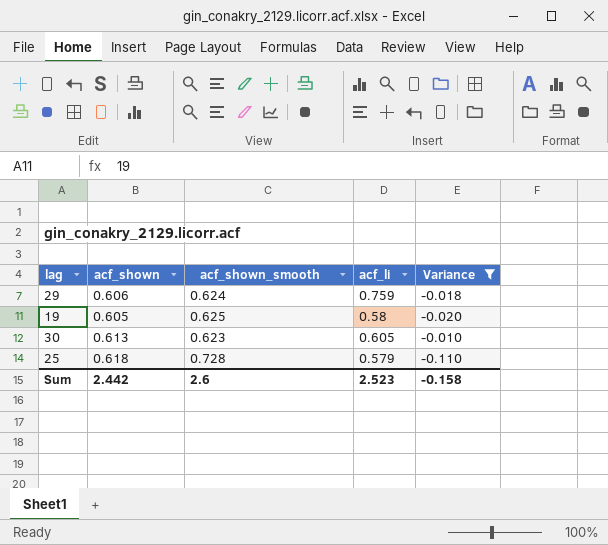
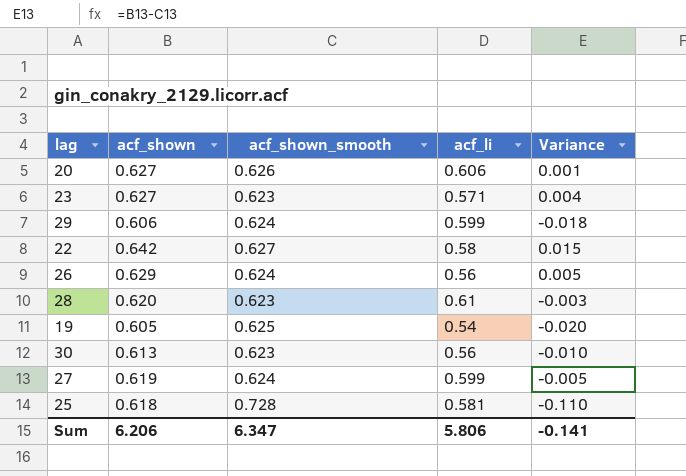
filter: Variance <= -0.010 -> none
29 | acf_li: 0.759 -> 0.599
19 | acf_li: 0.58 -> 0.54
30 | acf_li: 0.605 -> 0.56
25 | acf_li: 0.579 -> 0.581
Sum | acf_shown: 2.442 -> 6.206
Sum | acf_shown_smooth: 2.6 -> 6.347
Sum | acf_li: 2.523 -> 5.806
Sum | Variance: -0.158 -> -0.141

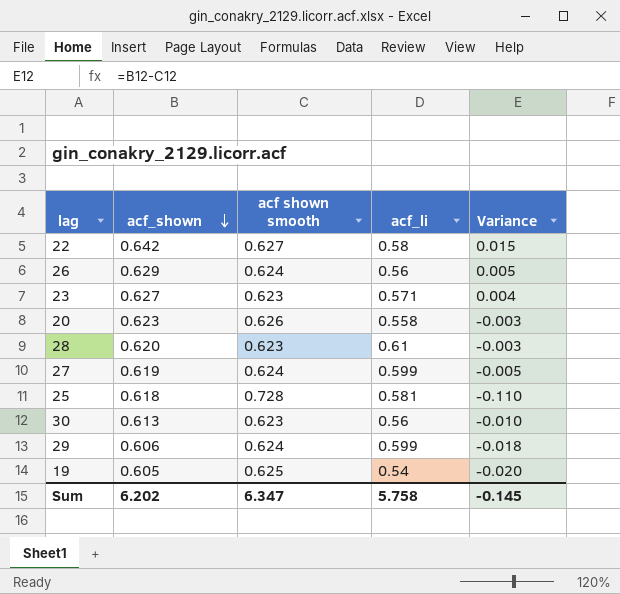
row order: none -> acf_shown descending
column name: acf_shown_smooth -> acf shown smooth
20 | acf_shown: 0.627 -> 0.623
20 | acf_li: 0.606 -> 0.558
20 | Variance: 0.001 -> -0.003
Sum | acf_shown: 6.206 -> 6.202
Sum | acf_li: 5.806 -> 5.758
Sum | Variance: -0.141 -> -0.145

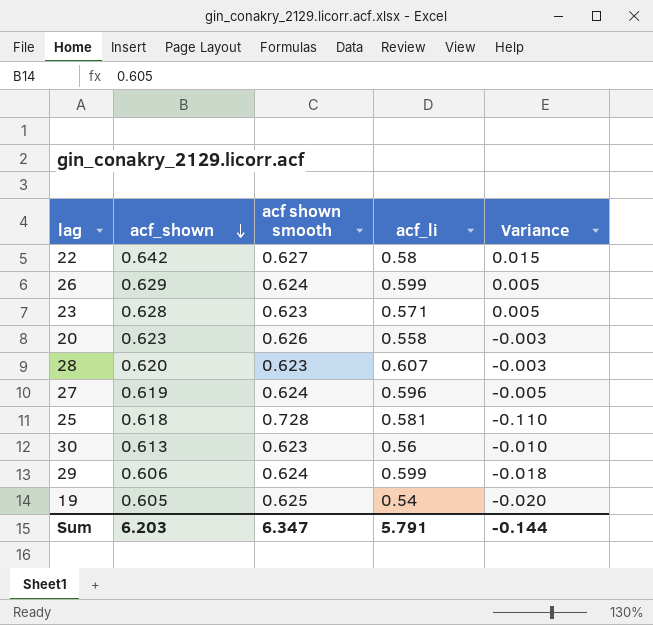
26 | acf_li: 0.56 -> 0.599
23 | acf_shown: 0.627 -> 0.628
23 | Variance: 0.004 -> 0.005
28 | acf_li: 0.61 -> 0.607
27 | acf_li: 0.599 -> 0.596
Sum | acf_shown: 6.202 -> 6.203
Sum | acf_li: 5.758 -> 5.791
Sum | Variance: -0.145 -> -0.144

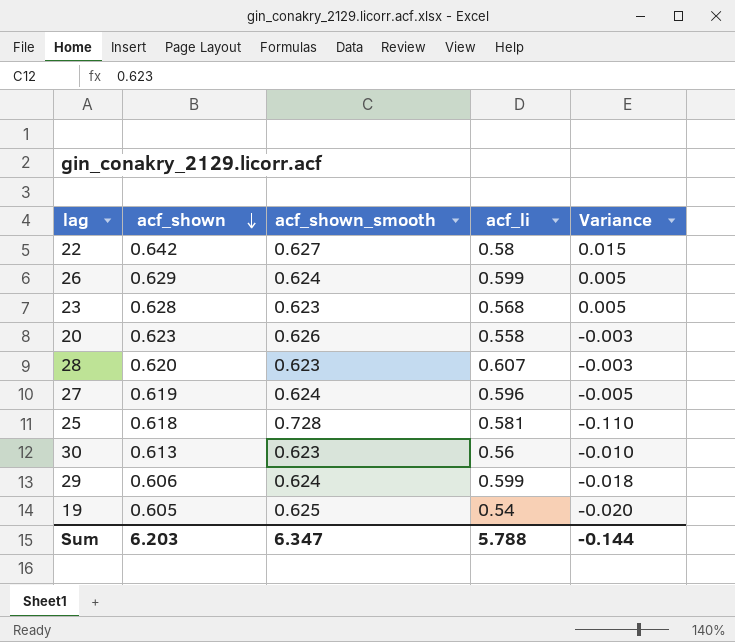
column name: acf shown smooth -> acf_shown_smooth
23 | acf_li: 0.571 -> 0.568
Sum | acf_li: 5.791 -> 5.788

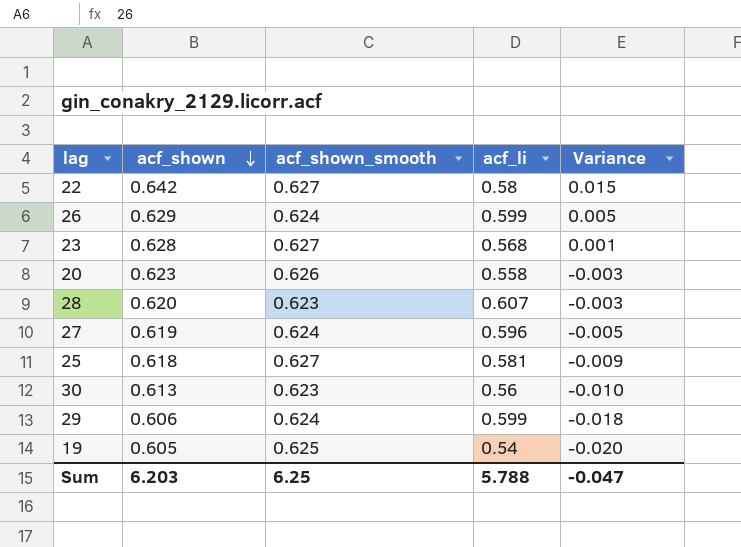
23 | acf_shown_smooth: 0.623 -> 0.627
23 | Variance: 0.005 -> 0.001
25 | acf_shown_smooth: 0.728 -> 0.627
25 | Variance: -0.110 -> -0.009
Sum | acf_shown_smooth: 6.347 -> 6.25
Sum | Variance: -0.144 -> -0.047

